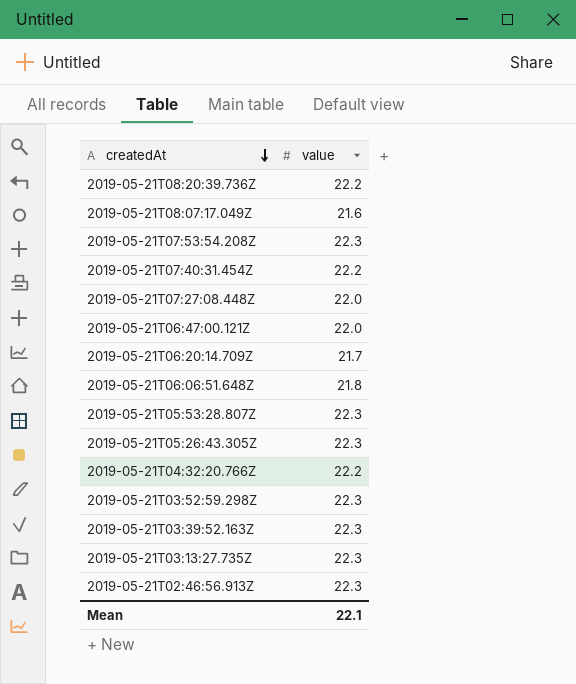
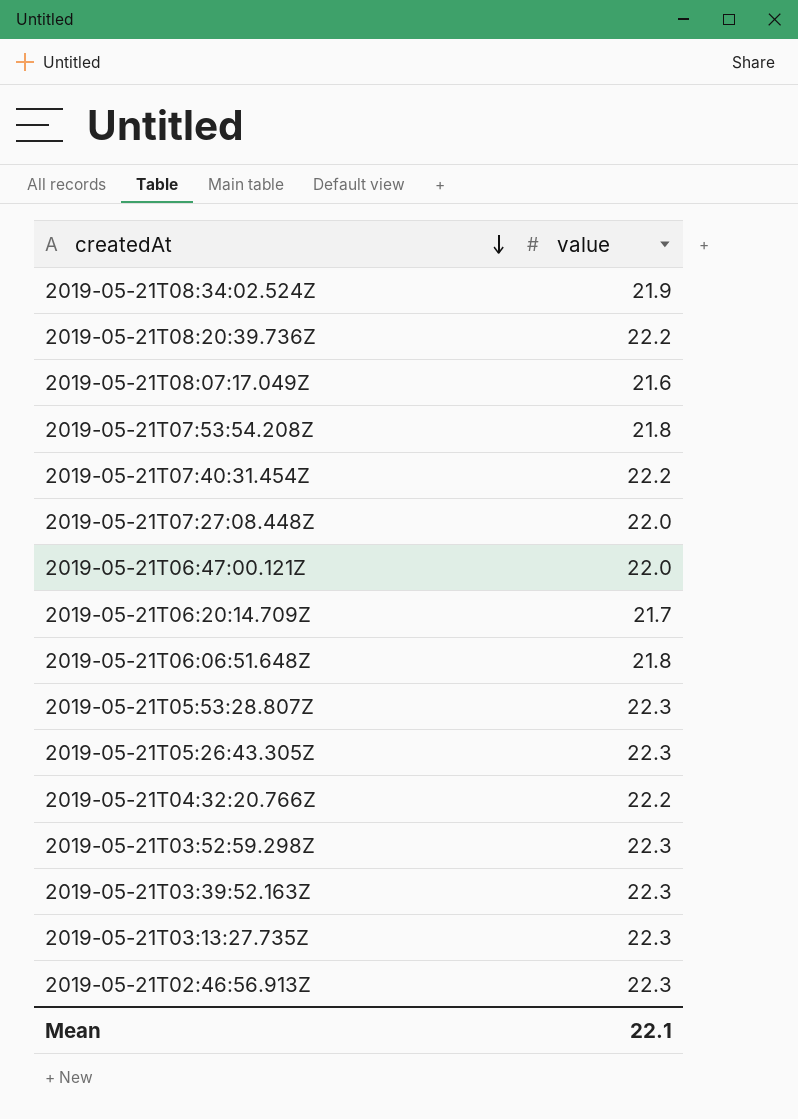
row 2019-05-21T08:34:02.524Z: none -> 21.9
2019-05-21T07:53:54.208Z | value: 22.3 -> 21.8

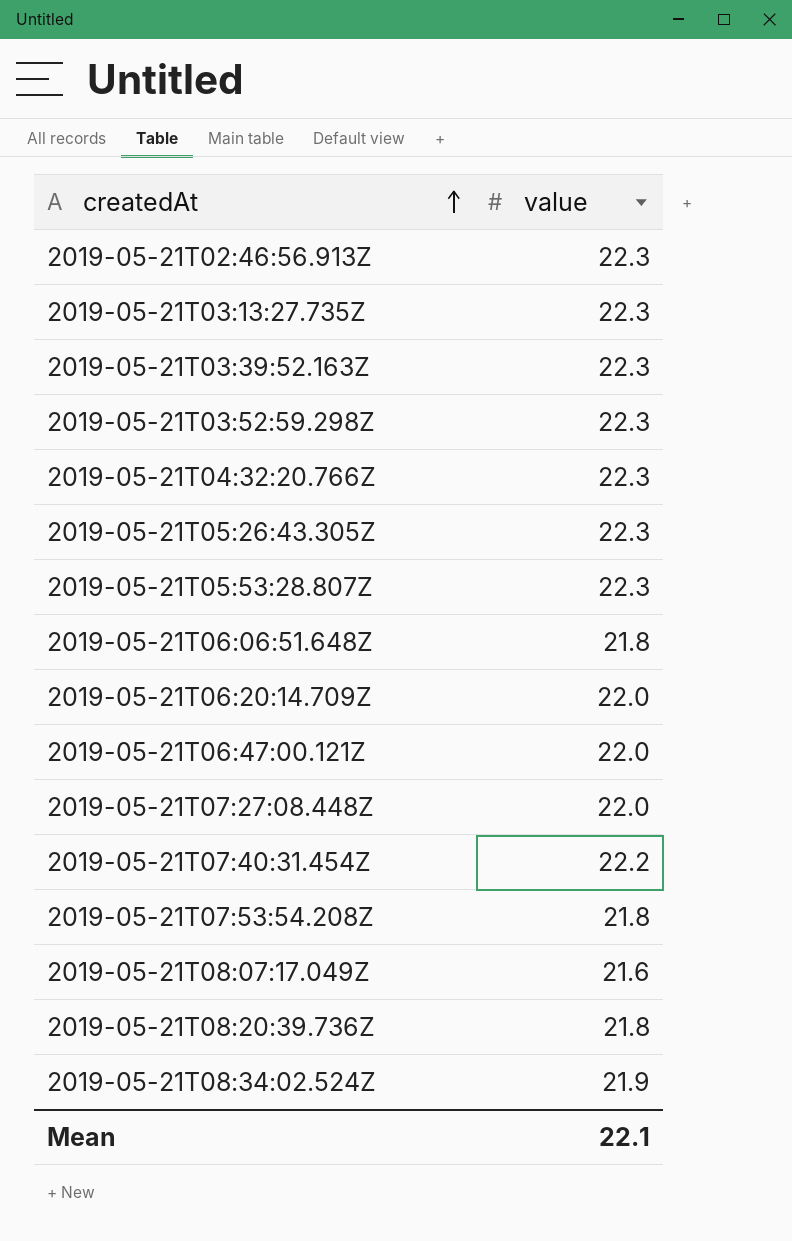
row order: createdAt descending -> createdAt ascending
2019-05-21T04:32:20.766Z | value: 22.2 -> 22.3
2019-05-21T06:20:14.709Z | value: 21.7 -> 22.0
2019-05-21T08:20:39.736Z | value: 22.2 -> 21.8

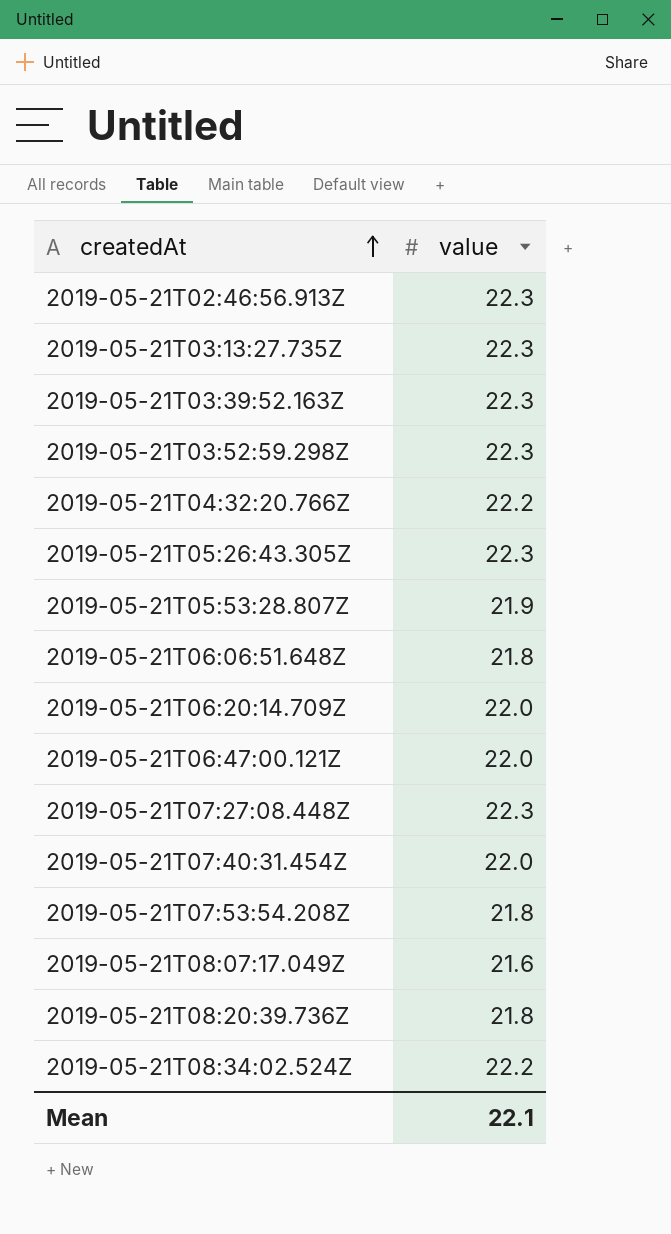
2019-05-21T04:32:20.766Z | value: 22.3 -> 22.2
2019-05-21T05:53:28.807Z | value: 22.3 -> 21.9
2019-05-21T07:27:08.448Z | value: 22.0 -> 22.3
2019-05-21T07:40:31.454Z | value: 22.2 -> 22.0
2019-05-21T08:34:02.524Z | value: 21.9 -> 22.2

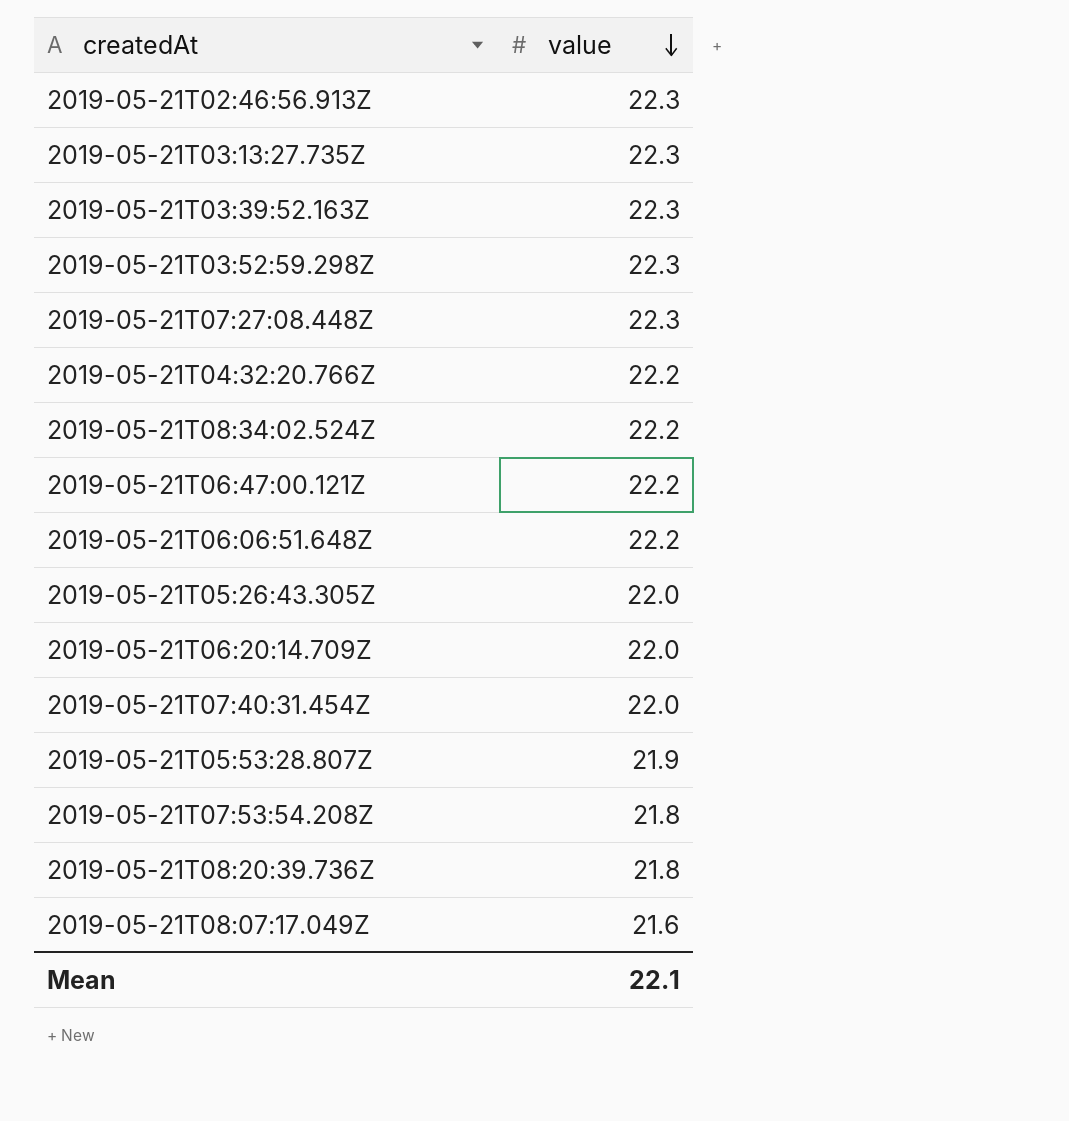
row order: createdAt ascending -> value descending
2019-05-21T06:47:00.121Z | value: 22.0 -> 22.2
2019-05-21T06:06:51.648Z | value: 21.8 -> 22.2
2019-05-21T05:26:43.305Z | value: 22.3 -> 22.0

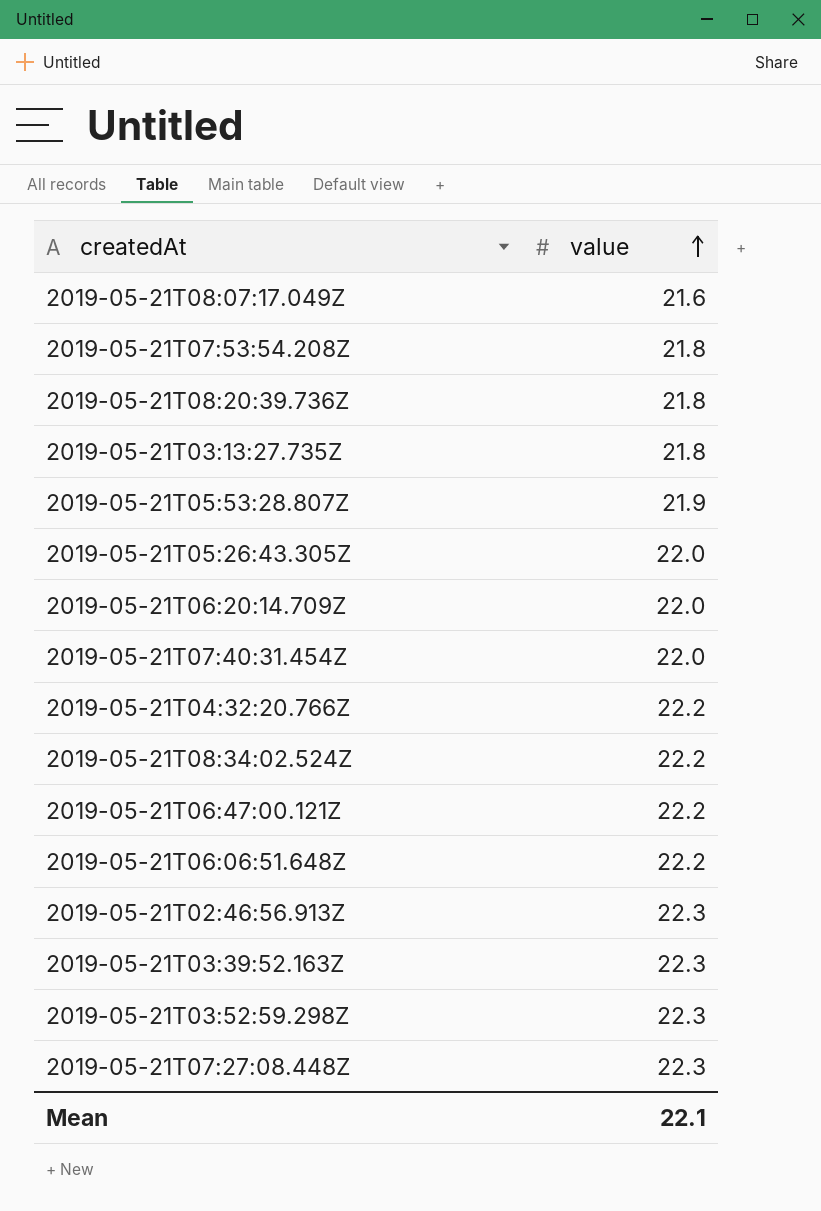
row order: value descending -> value ascending
2019-05-21T03:13:27.735Z | value: 22.3 -> 21.8

